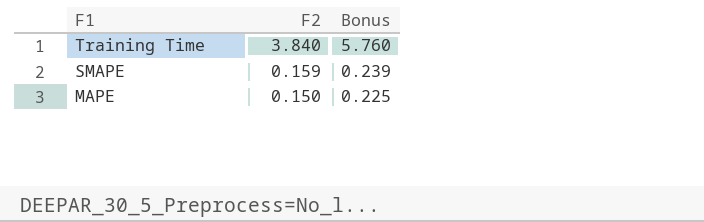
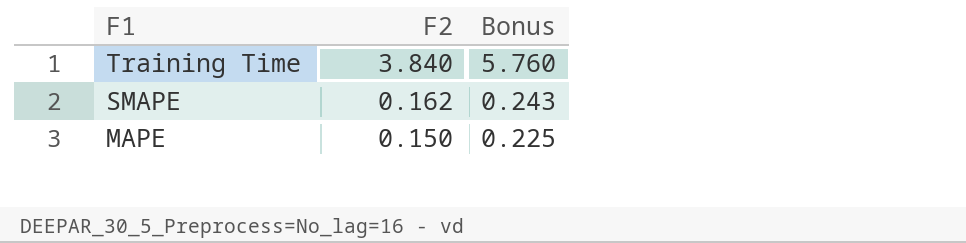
SMAPE | F2: 0.159 -> 0.162
SMAPE | Bonus: 0.239 -> 0.243

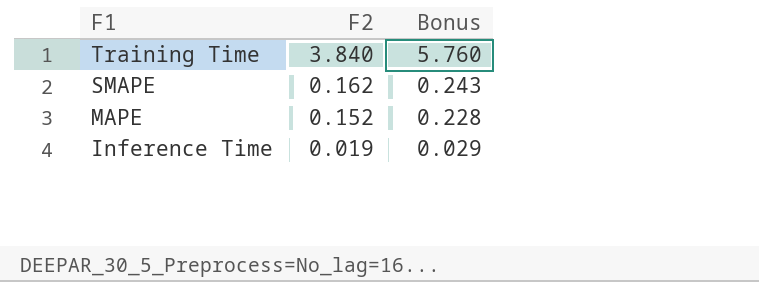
MAPE | F2: 0.150 -> 0.152
MAPE | Bonus: 0.225 -> 0.228
row Inference Time: none -> 0.019 | 0.029

